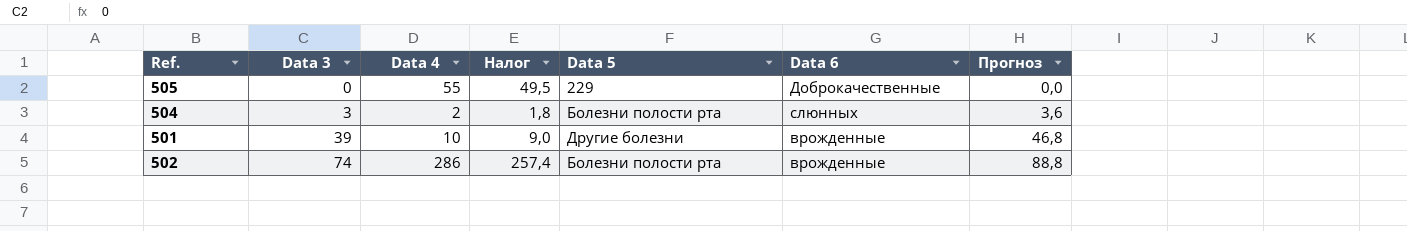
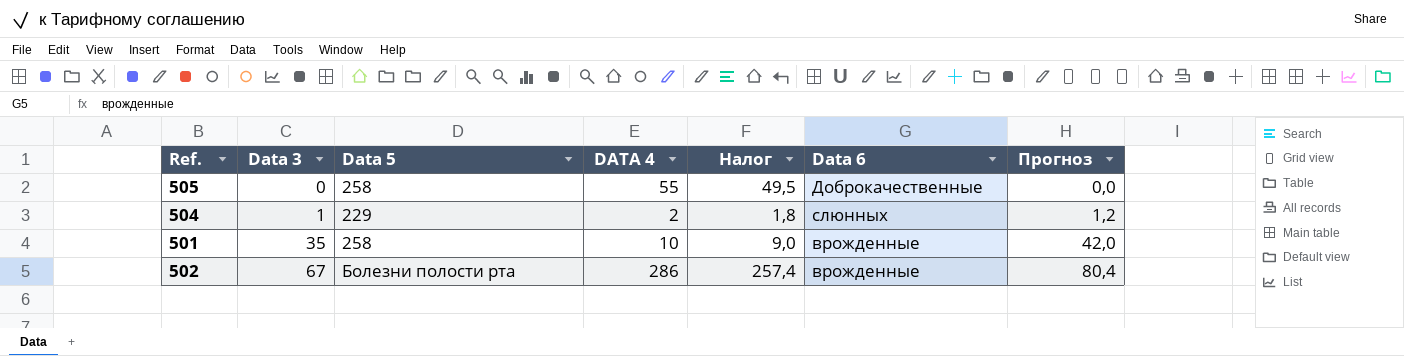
column Data 5 | position: 5 -> 3
column name: Data 4 -> DATA 4
505 | Data 5: 229 -> 258
504 | Data 3: 3 -> 1
504 | Data 5: Болезни полости рта -> 229
504 | Прогноз: 3,6 -> 1,2
501 | Data 3: 39 -> 35
501 | Data 5: Другие болезни -> 258
501 | Прогноз: 46,8 -> 42,0
502 | Data 3: 74 -> 67
502 | Прогноз: 88,8 -> 80,4

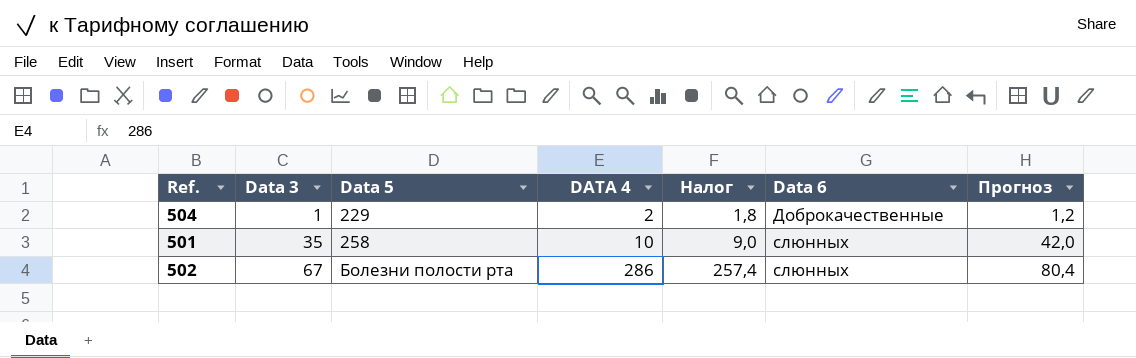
row 505: 0 | 258 | 55 | 49,5 | Доброкачественные | 0,0 -> none
504 | Data 6: слюнных -> Доброкачественные
501 | Data 6: врожденные -> слюнных
502 | Data 6: врожденные -> слюнных

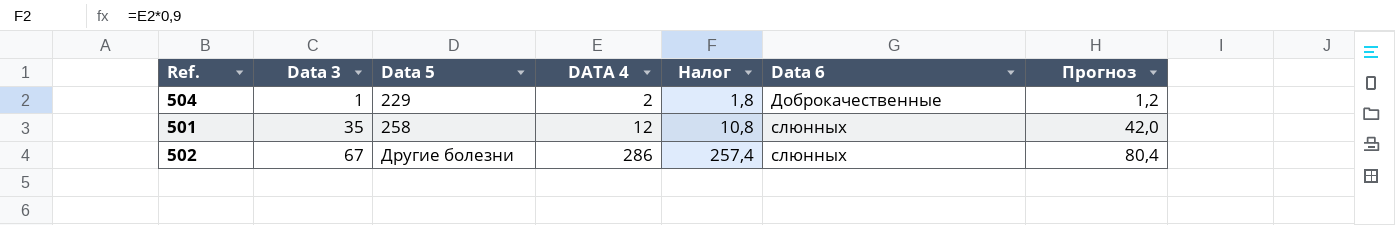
501 | DATA 4: 10 -> 12
501 | Налог: 9,0 -> 10,8
502 | Data 5: Болезни полости рта -> Другие болезни

